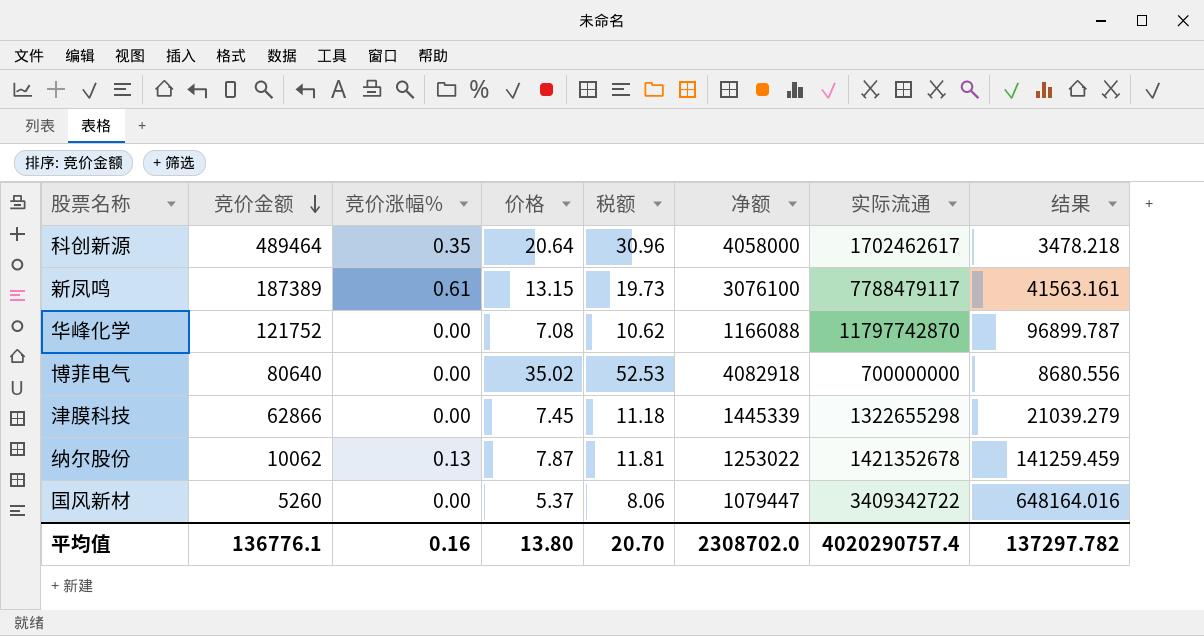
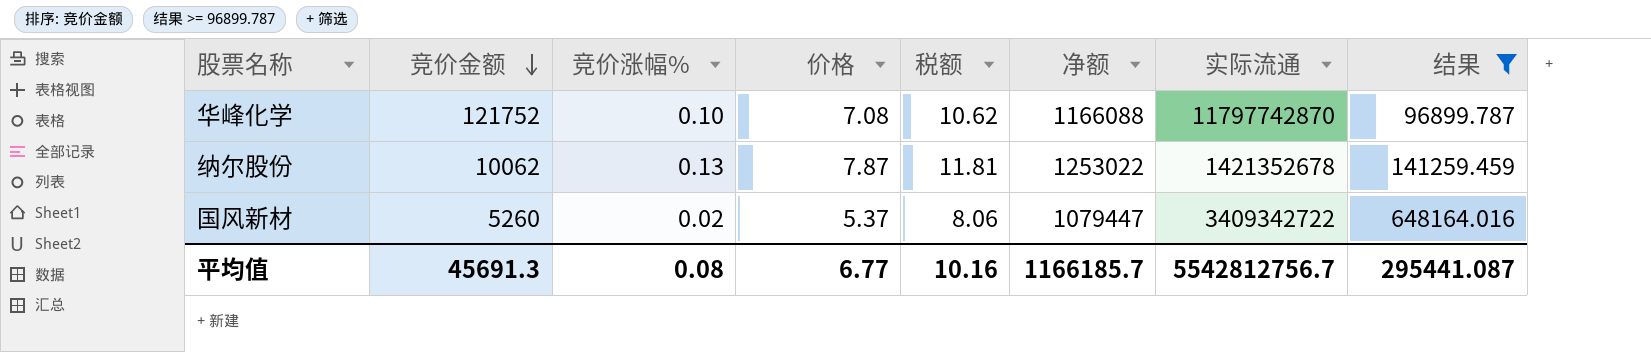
filter: none -> 结果 >= 96899.787
华峰化学 | 竞价涨幅%: 0.00 -> 0.10
国风新材 | 竞价涨幅%: 0.00 -> 0.02
平均值 | 竞价金额: 136776.1 -> 45691.3
平均值 | 竞价涨幅%: 0.16 -> 0.08
平均值 | 价格: 13.80 -> 6.77
平均值 | 税额: 20.70 -> 10.16
平均值 | 净额: 2308702.0 -> 1166185.7
平均值 | 实际流通: 4020290757.4 -> 5542812756.7
平均值 | 结果: 137297.782 -> 295441.087

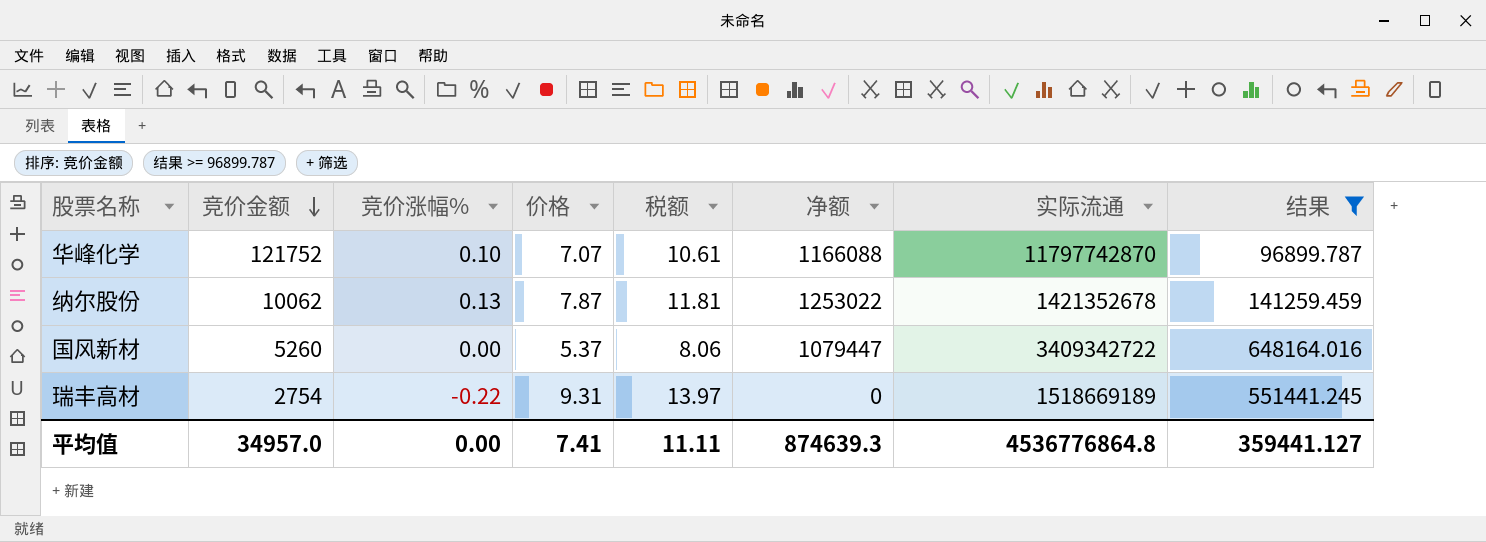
华峰化学 | 价格: 7.08 -> 7.07
华峰化学 | 税额: 10.62 -> 10.61
国风新材 | 竞价涨幅%: 0.02 -> 0.00
row 瑞丰高材: none -> 2754 | -0.22 | 9.31 | 13.97 | 0 | 1518669189 | 551441.245
平均值 | 竞价金额: 45691.3 -> 34957.0
平均值 | 竞价涨幅%: 0.08 -> 0.00
平均值 | 价格: 6.77 -> 7.41
平均值 | 税额: 10.16 -> 11.11
平均值 | 净额: 1166185.7 -> 874639.3
平均值 | 实际流通: 5542812756.7 -> 4536776864.8
平均值 | 结果: 295441.087 -> 359441.127

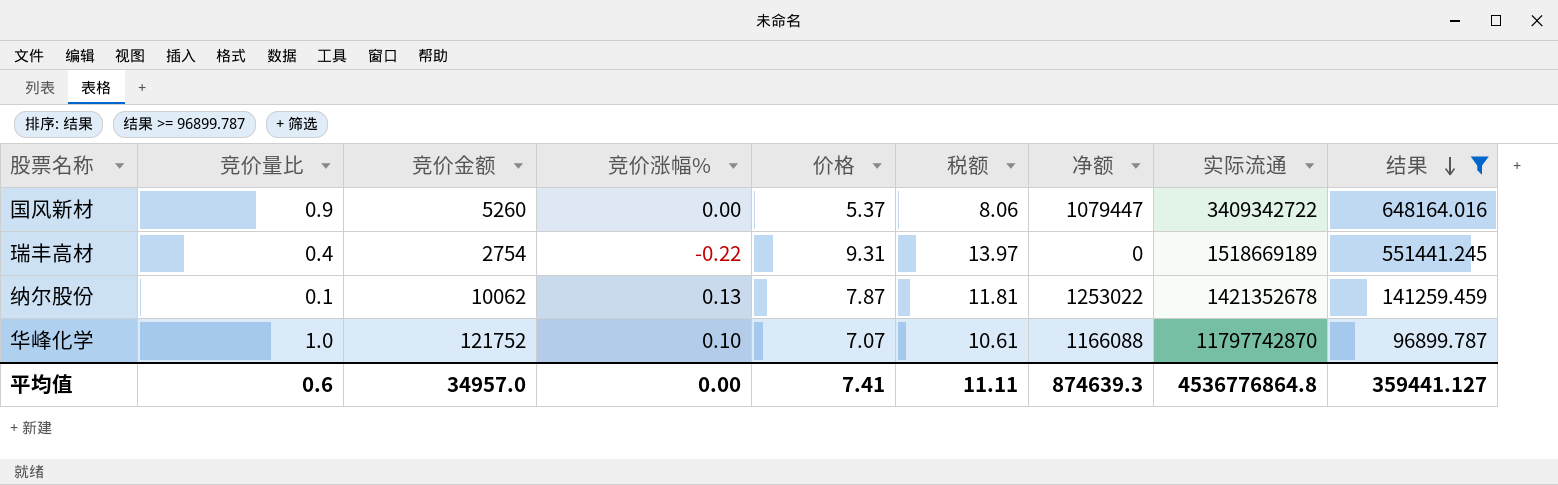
row order: 竞价金额 descending -> 结果 descending
column 竞价量比 | position: none -> 2

